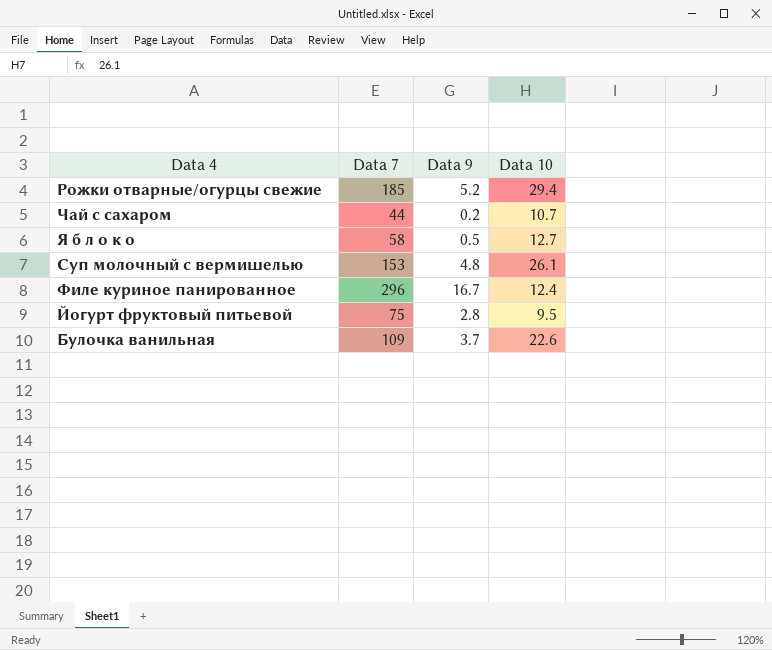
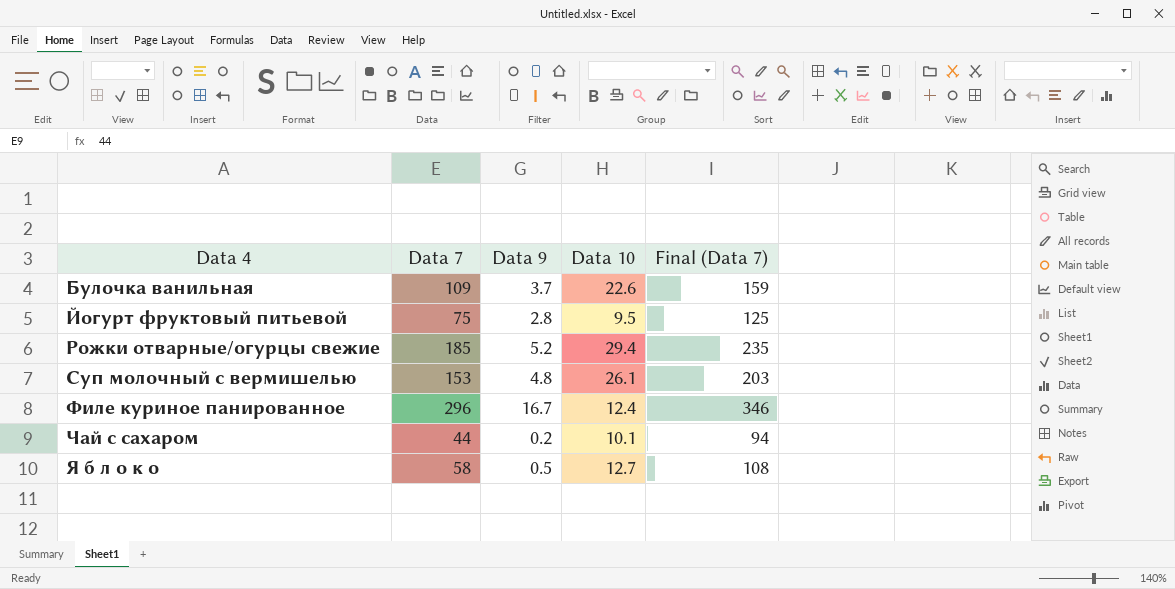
row order: none -> Data 4 ascending
column Final (Data 7) | formula: none -> [Data 7] + 50
Чай с сахаром | Data 10: 10.7 -> 10.1

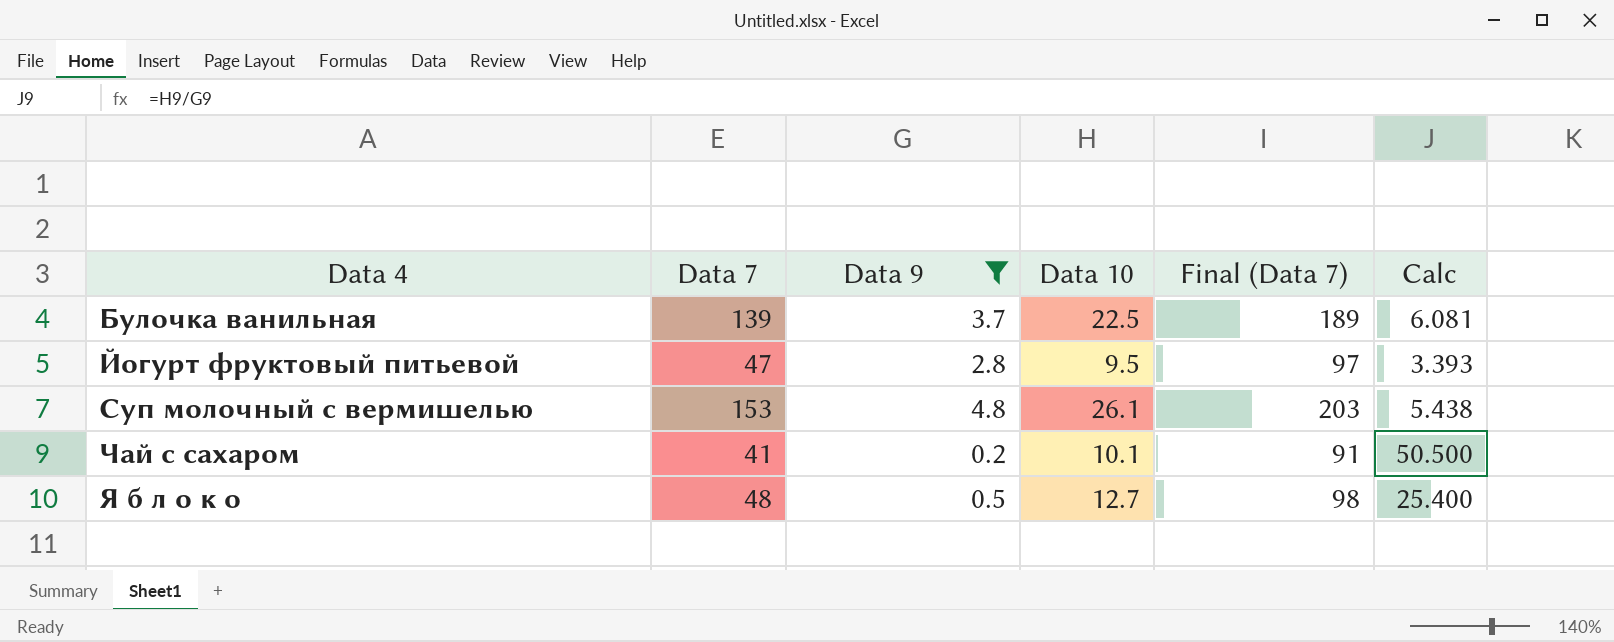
filter: none -> Data 9 <= 4.8
column Calc | formula: none -> [Data 10] / [Data 9]
Булочка ванильная | Data 7: 109 -> 139
Булочка ванильная | Data 10: 22.6 -> 22.5
Булочка ванильная | Final (Data 7): 159 -> 189
Йогурт фруктовый питьевой | Data 7: 75 -> 47
Йогурт фруктовый питьевой | Final (Data 7): 125 -> 97
Чай с сахаром | Data 7: 44 -> 41
Чай с сахаром | Final (Data 7): 94 -> 91
Я б л о к о | Data 7: 58 -> 48
Я б л о к о | Final (Data 7): 108 -> 98

